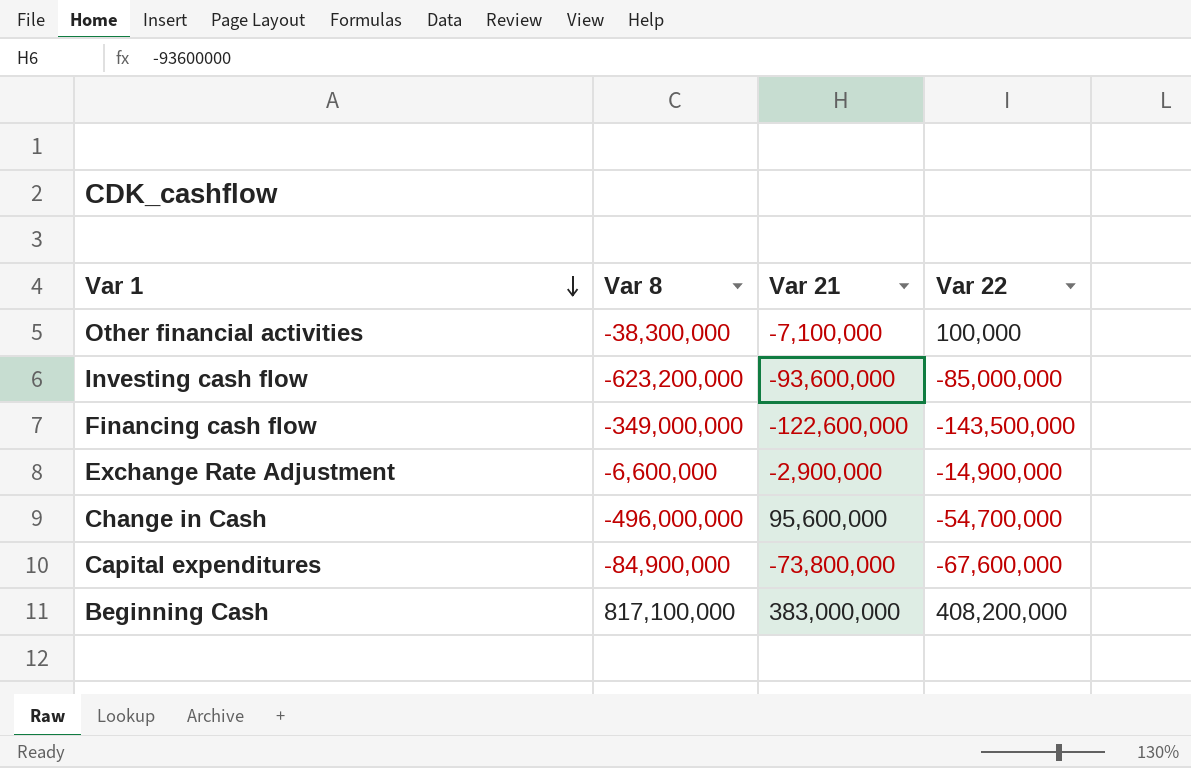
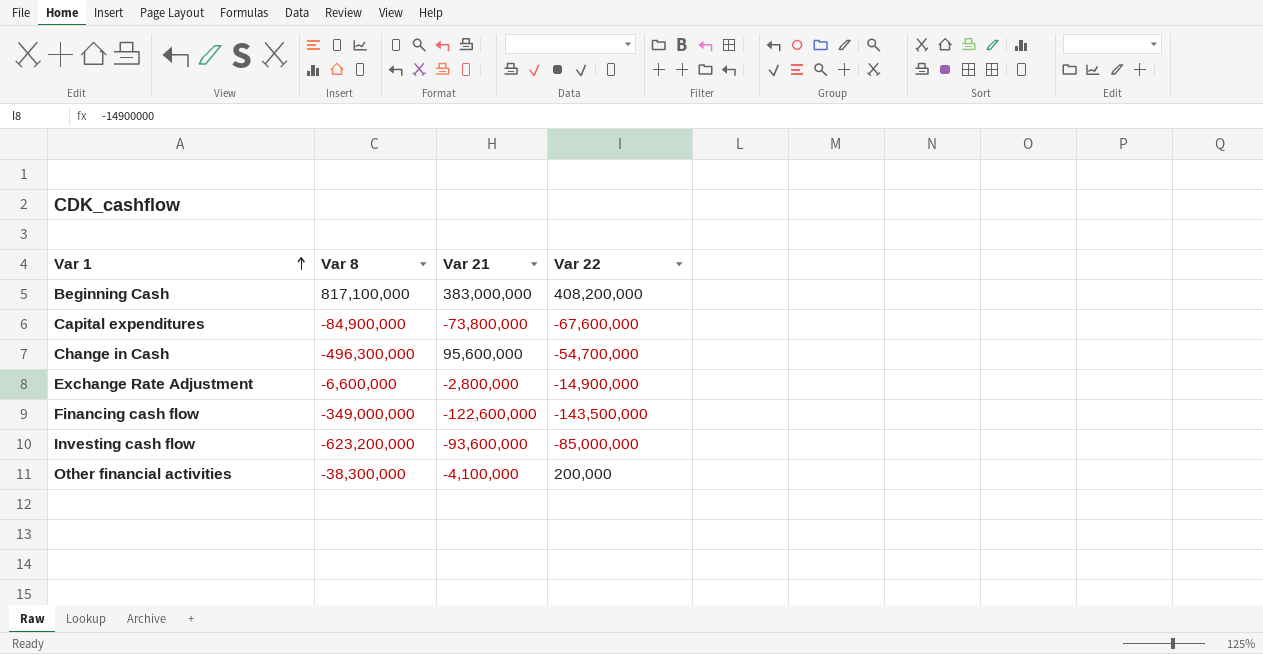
row order: Var 1 descending -> Var 1 ascending
Change in Cash | Var 8: -496,000,000 -> -496,300,000
Exchange Rate Adjustment | Var 21: -2,900,000 -> -2,800,000
Other financial activities | Var 21: -7,100,000 -> -4,100,000
Other financial activities | Var 22: 100,000 -> 200,000

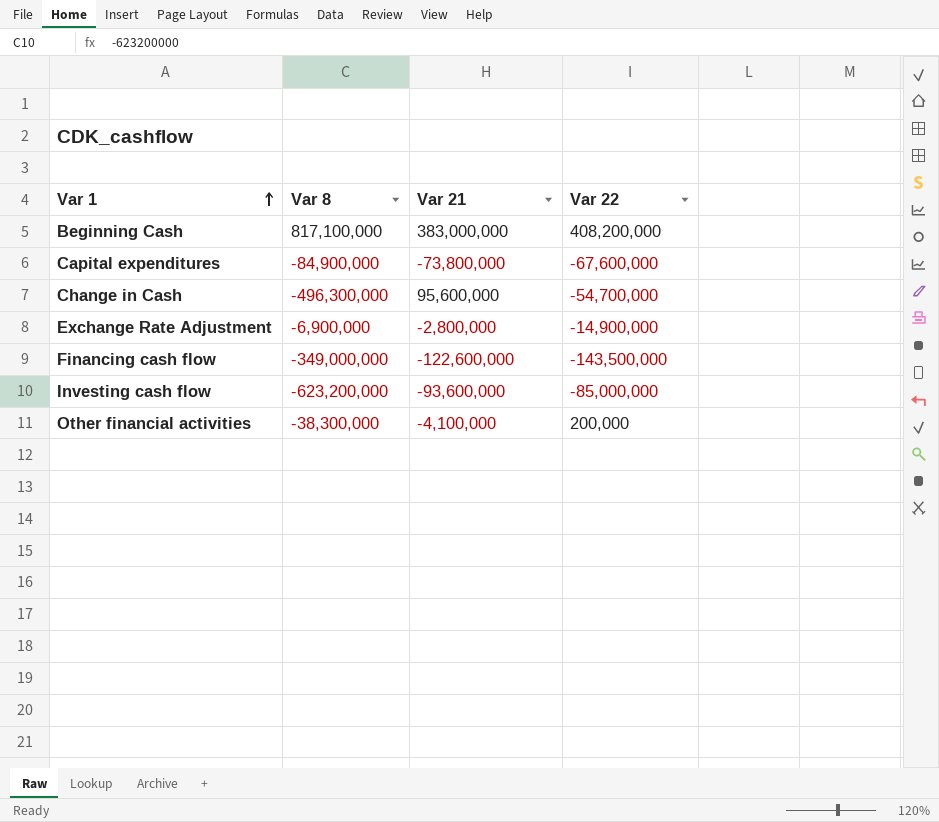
Exchange Rate Adjustment | Var 8: -6,600,000 -> -6,900,000

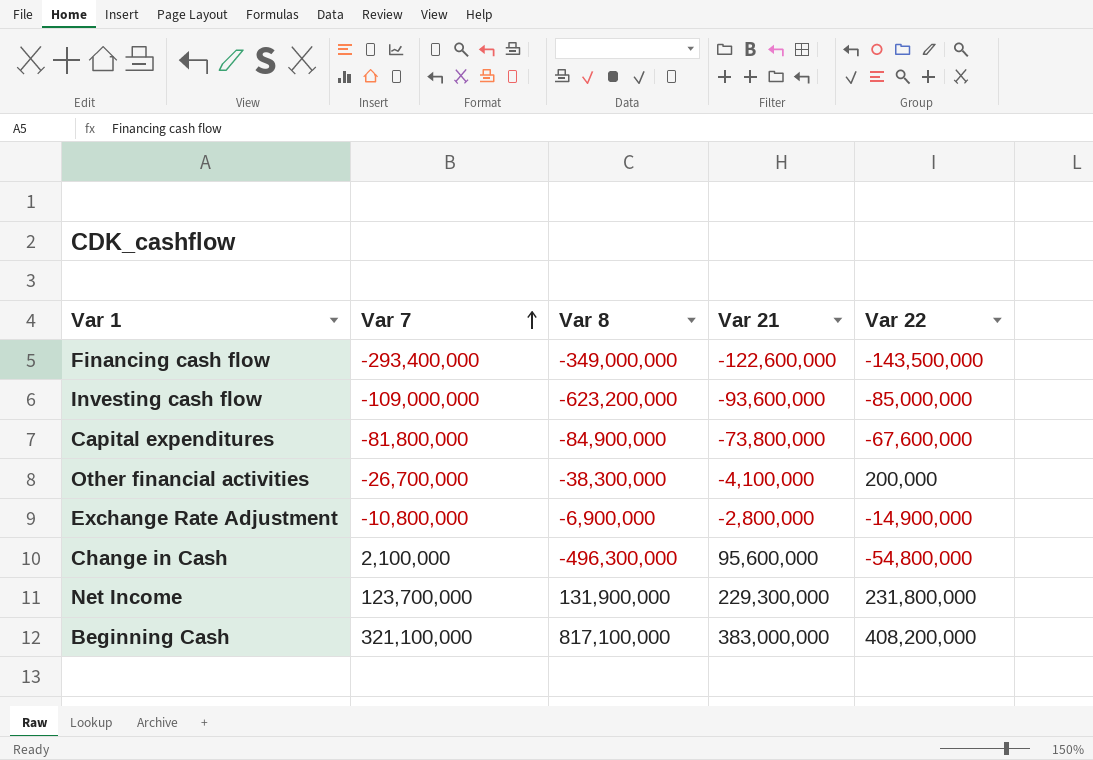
row order: Var 1 ascending -> Var 7 ascending
column Var 7 | position: none -> 2
Change in Cash | Var 22: -54,700,000 -> -54,800,000
row Net Income: none -> 123,700,000 | 131,900,000 | 229,300,000 | 231,800,000

